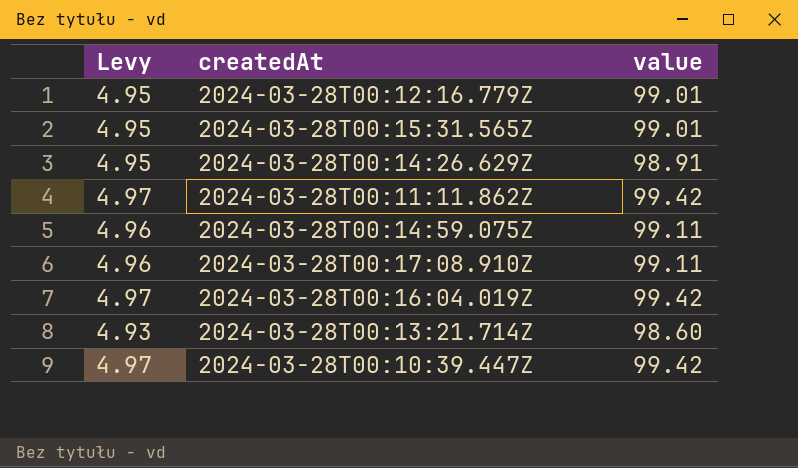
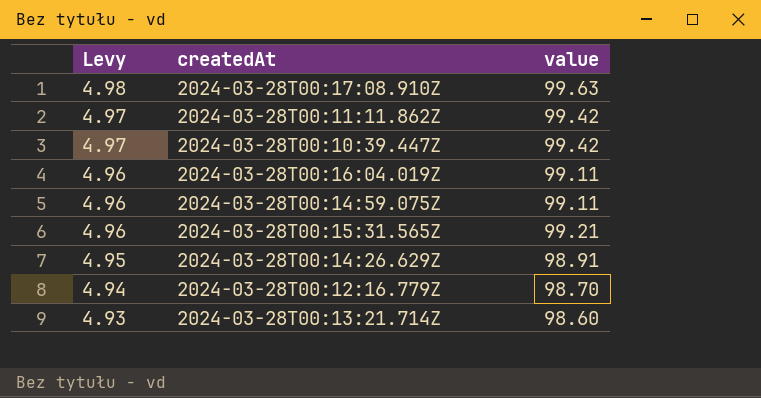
row order: none -> Levy descending
2024-03-28T00:17:08.910Z | Levy: 4.96 -> 4.98
2024-03-28T00:17:08.910Z | value: 99.11 -> 99.63
2024-03-28T00:16:04.019Z | Levy: 4.97 -> 4.96
2024-03-28T00:16:04.019Z | value: 99.42 -> 99.11
2024-03-28T00:15:31.565Z | Levy: 4.95 -> 4.96
2024-03-28T00:15:31.565Z | value: 99.01 -> 99.21
2024-03-28T00:12:16.779Z | Levy: 4.95 -> 4.94
2024-03-28T00:12:16.779Z | value: 99.01 -> 98.70

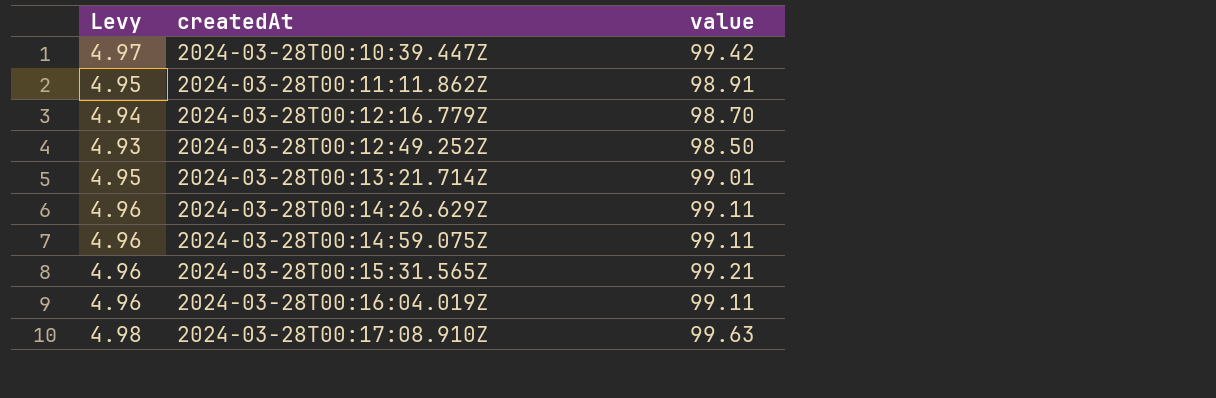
row order: Levy descending -> createdAt ascending
2024-03-28T00:11:11.862Z | Levy: 4.97 -> 4.95
2024-03-28T00:11:11.862Z | value: 99.42 -> 98.91
row 2024-03-28T00:12:49.252Z: none -> 4.93 | 98.50
2024-03-28T00:13:21.714Z | Levy: 4.93 -> 4.95
2024-03-28T00:13:21.714Z | value: 98.60 -> 99.01
2024-03-28T00:14:26.629Z | Levy: 4.95 -> 4.96
2024-03-28T00:14:26.629Z | value: 98.91 -> 99.11

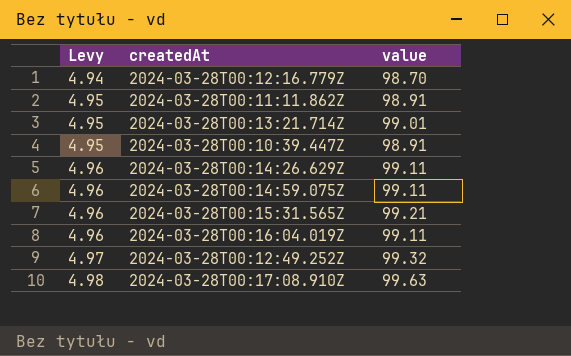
row order: createdAt ascending -> Levy ascending
2024-03-28T00:10:39.447Z | Levy: 4.97 -> 4.95
2024-03-28T00:10:39.447Z | value: 99.42 -> 98.91
2024-03-28T00:12:49.252Z | Levy: 4.93 -> 4.97
2024-03-28T00:12:49.252Z | value: 98.50 -> 99.32

